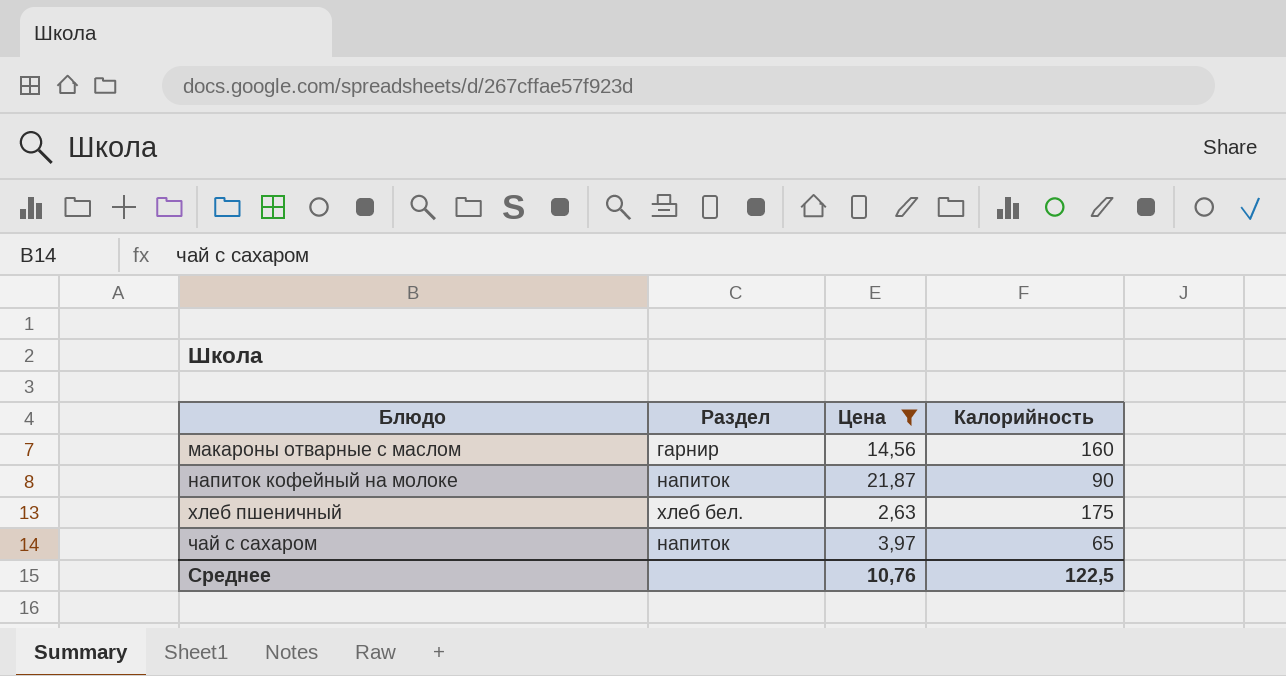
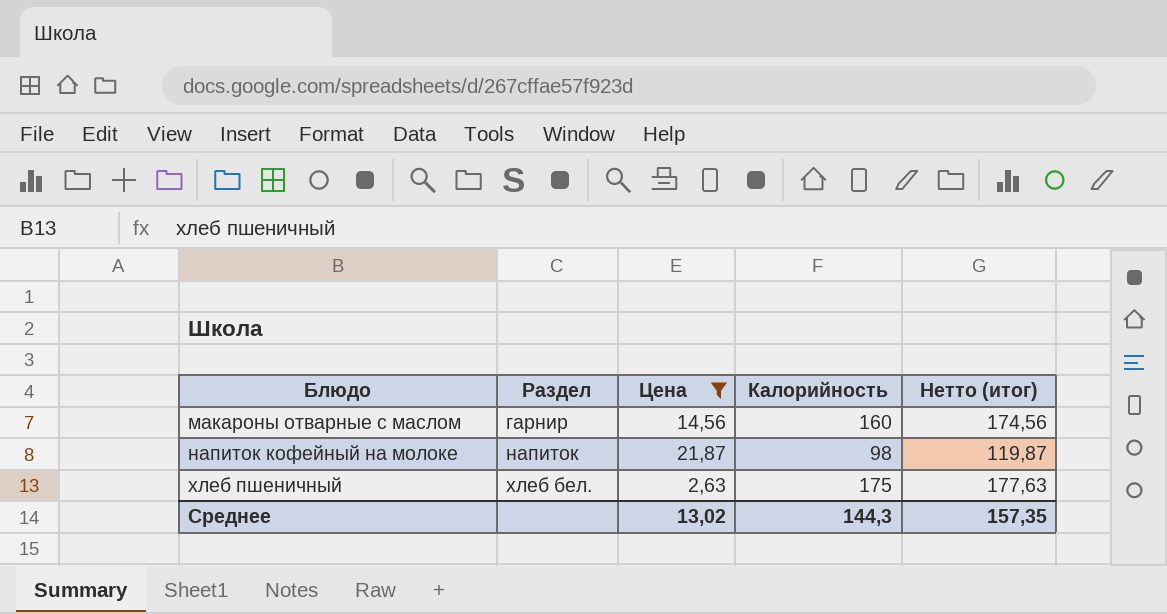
column Нетто (итог) | formula: none -> [Цена] + [Калорийность]
row чай с сахаром: напиток | 3,97 | 65 -> none
напиток кофейный на молоке | Калорийность: 90 -> 98
Среднее | Цена: 10,76 -> 13,02
Среднее | Калорийность: 122,5 -> 144,3

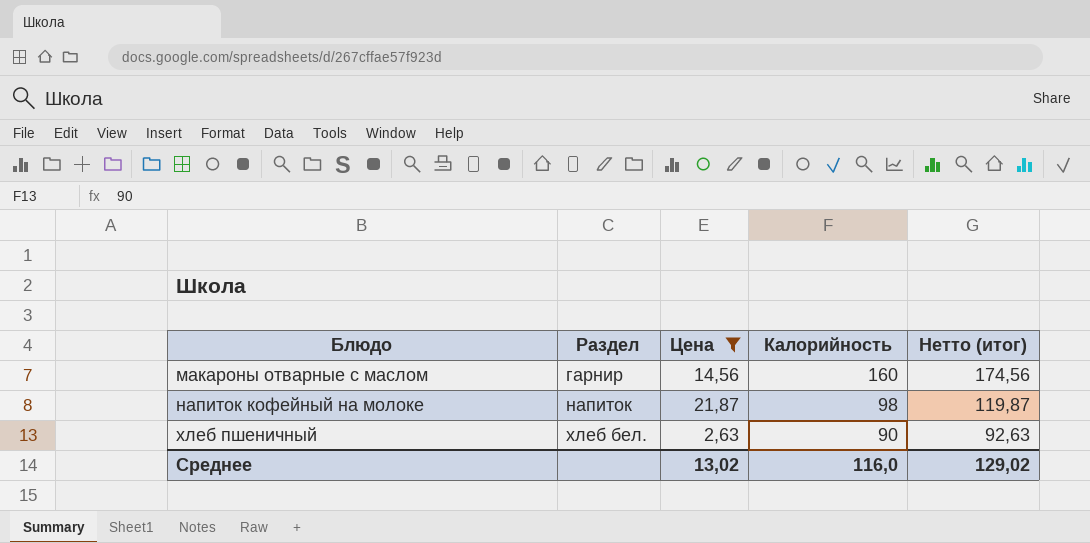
хлеб пшеничный | Калорийность: 175 -> 90
хлеб пшеничный | Нетто (итог): 177,63 -> 92,63
Среднее | Калорийность: 144,3 -> 116,0
Среднее | Нетто (итог): 157,35 -> 129,02

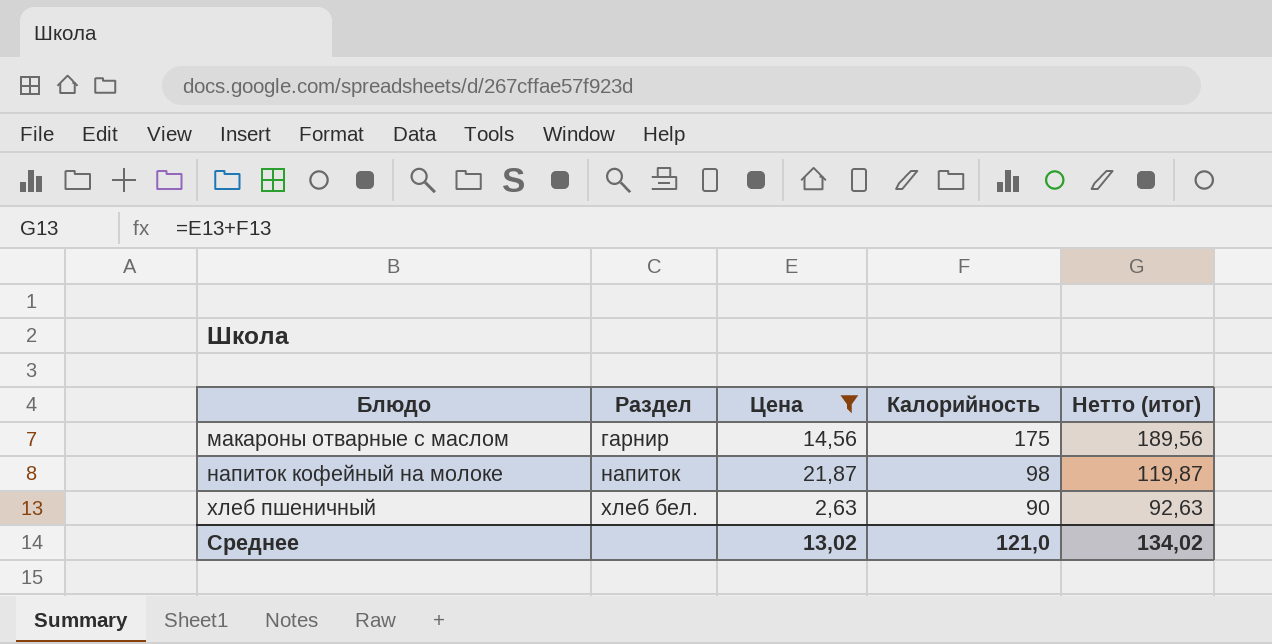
макароны отварные с маслом | Калорийность: 160 -> 175
макароны отварные с маслом | Нетто (итог): 174,56 -> 189,56
Среднее | Калорийность: 116,0 -> 121,0
Среднее | Нетто (итог): 129,02 -> 134,02

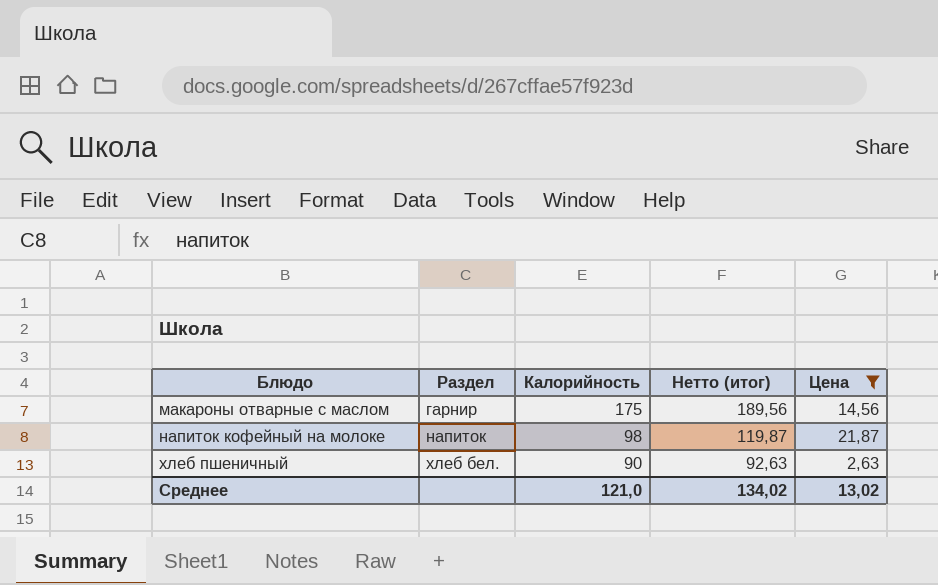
column Цена | position: 3 -> 5

